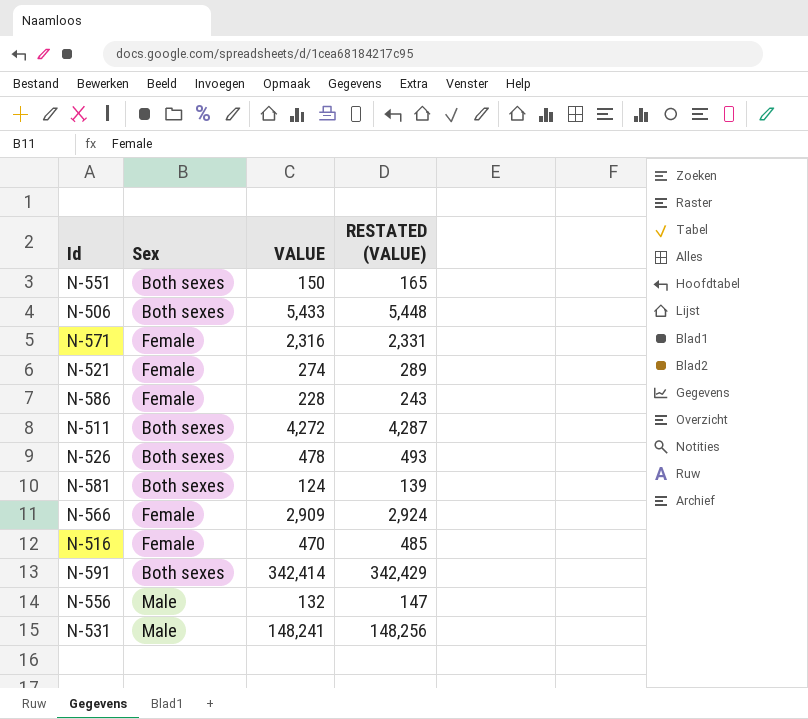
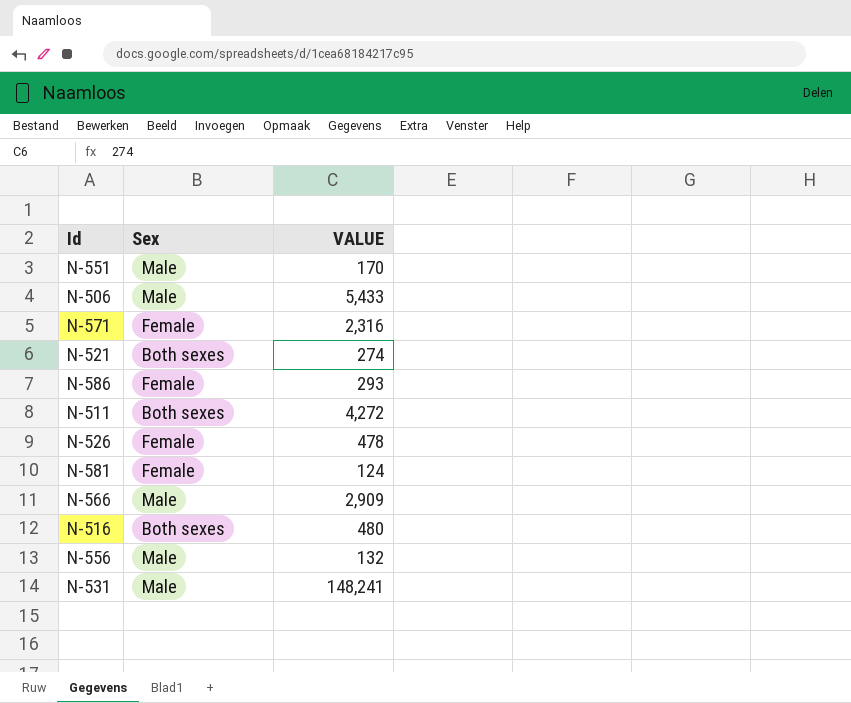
column RESTATED (VALUE) | formula: [VALUE] + 15 -> none
row N-591: Both sexes | 342,414 | 342,429 -> none
N-551 | Sex: Both sexes -> Male
N-551 | VALUE: 150 -> 170
N-506 | Sex: Both sexes -> Male
N-521 | Sex: Female -> Both sexes
N-586 | VALUE: 228 -> 293
N-526 | Sex: Both sexes -> Female
N-581 | Sex: Both sexes -> Female
N-566 | Sex: Female -> Male
N-516 | Sex: Female -> Both sexes
N-516 | VALUE: 470 -> 480

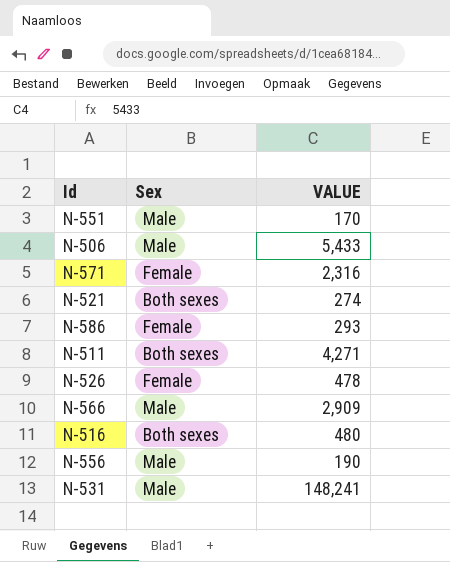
row N-581: Female | 124 -> none
N-511 | VALUE: 4,272 -> 4,271
N-556 | VALUE: 132 -> 190

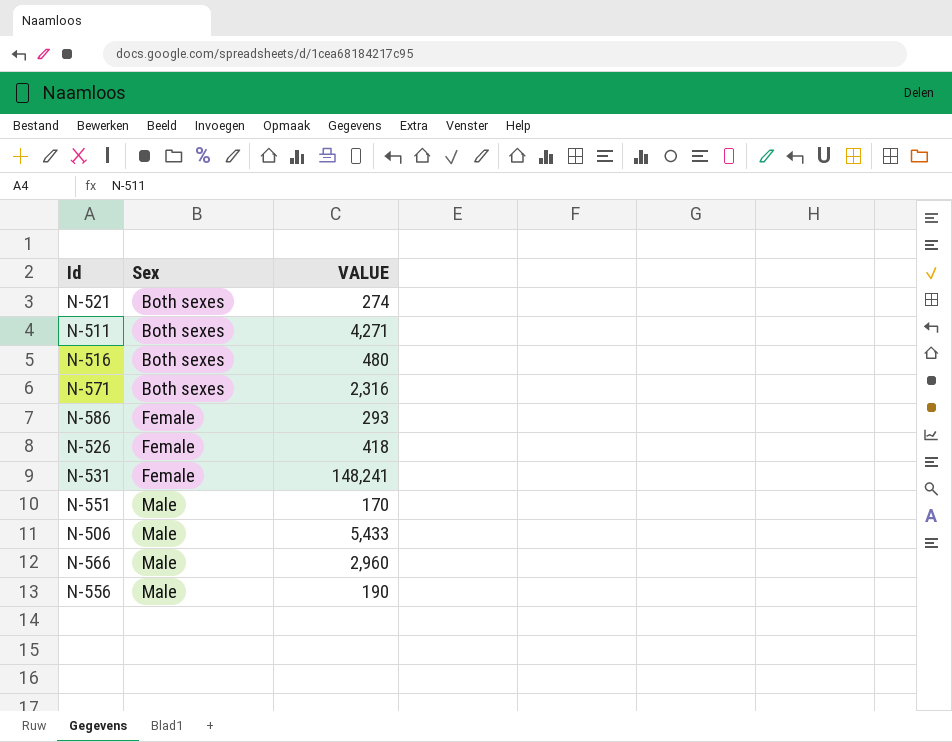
row order: none -> Sex ascending
N-571 | Sex: Female -> Both sexes
N-526 | VALUE: 478 -> 418
N-531 | Sex: Male -> Female
N-566 | VALUE: 2,909 -> 2,960

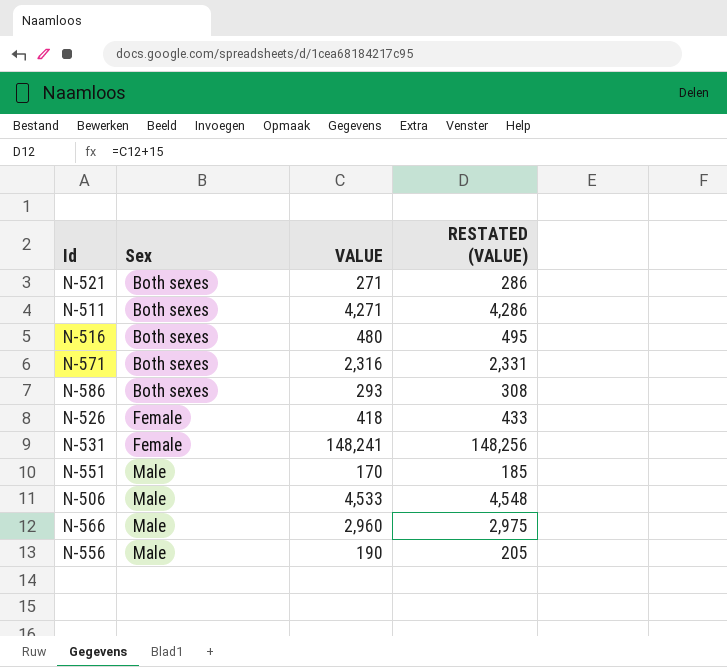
column RESTATED (VALUE) | formula: none -> [VALUE] + 15
N-521 | VALUE: 274 -> 271
N-586 | Sex: Female -> Both sexes
N-506 | VALUE: 5,433 -> 4,533

